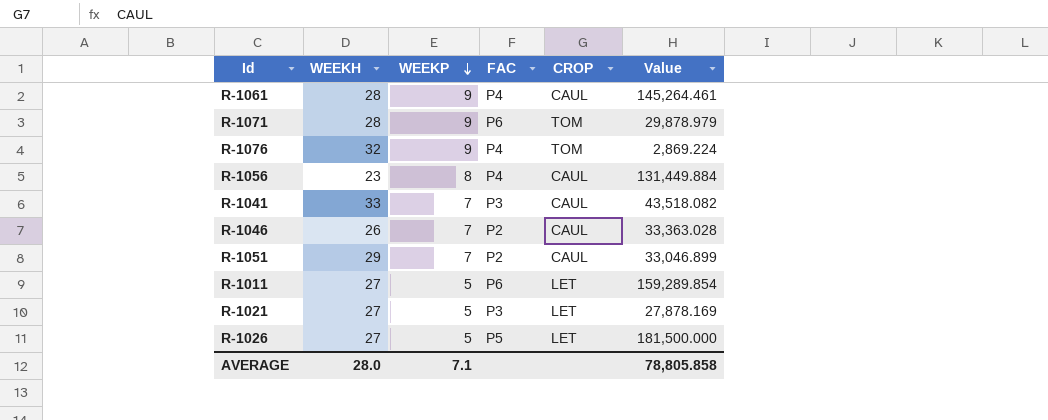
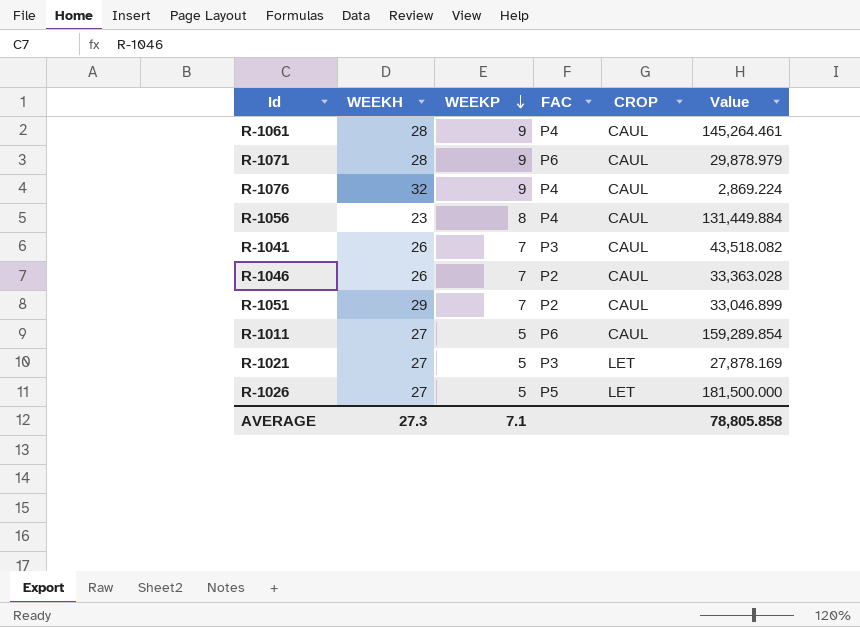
R-1071 | CROP: TOM -> CAUL
R-1076 | CROP: TOM -> CAUL
R-1041 | WEEKH: 33 -> 26
R-1011 | CROP: LET -> CAUL
AVERAGE | WEEKH: 28.0 -> 27.3

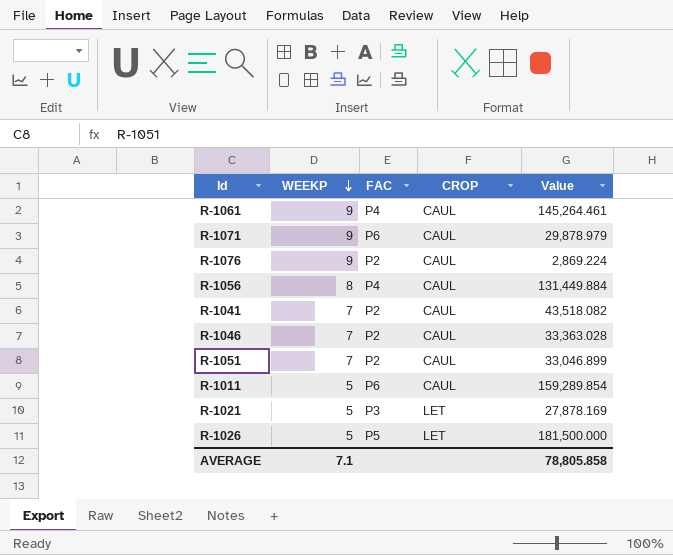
column WEEKH | position: 2 -> none
R-1076 | FAC: P4 -> P2
R-1041 | FAC: P3 -> P2

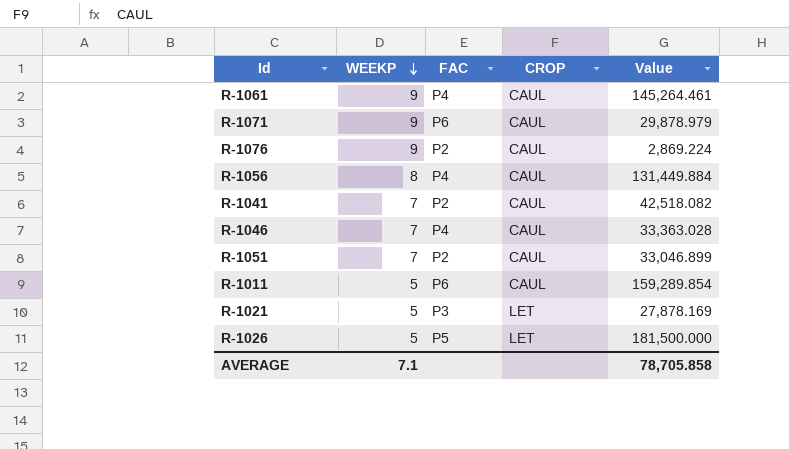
R-1041 | Value: 43,518.082 -> 42,518.082
R-1046 | FAC: P2 -> P4
AVERAGE | Value: 78,805.858 -> 78,705.858

